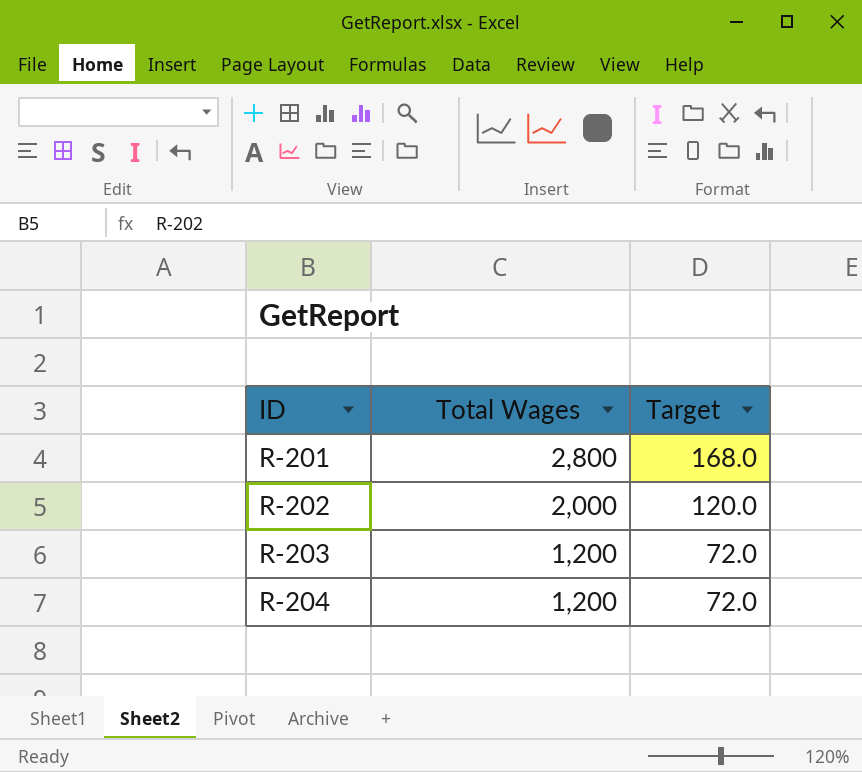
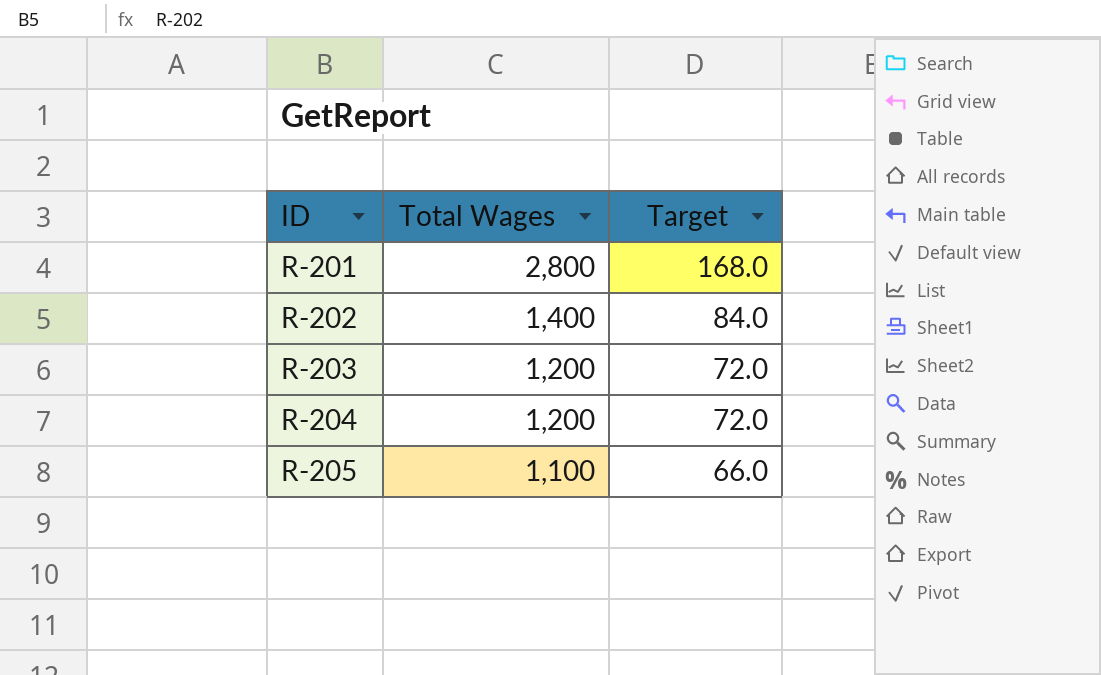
R-202 | Total Wages: 2,000 -> 1,400
R-202 | Target: 120.0 -> 84.0
row R-205: none -> 1,100 | 66.0

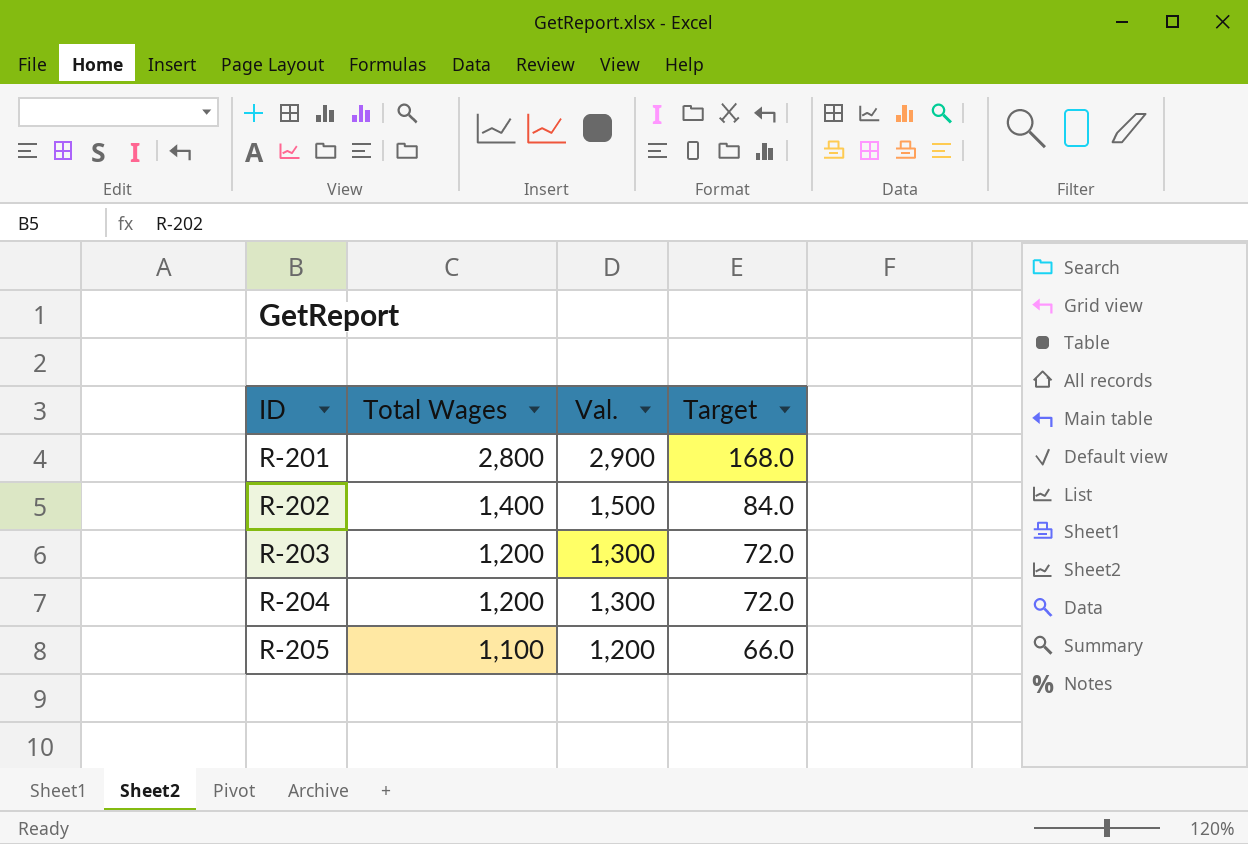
column Val. | formula: none -> [Total Wages] + 100

